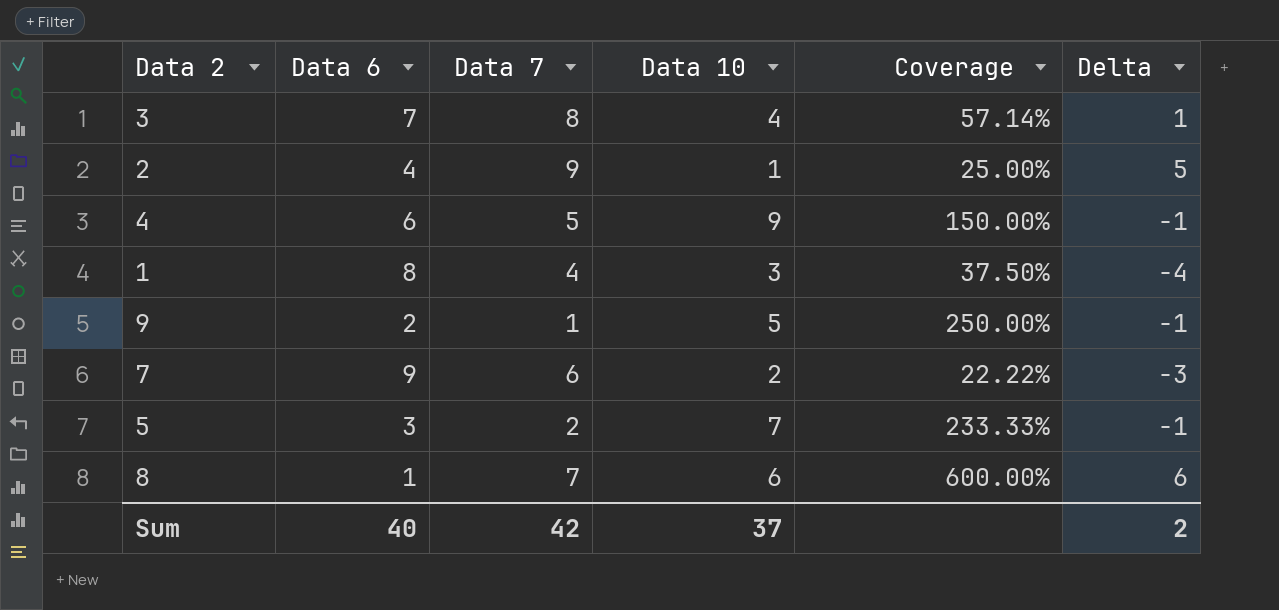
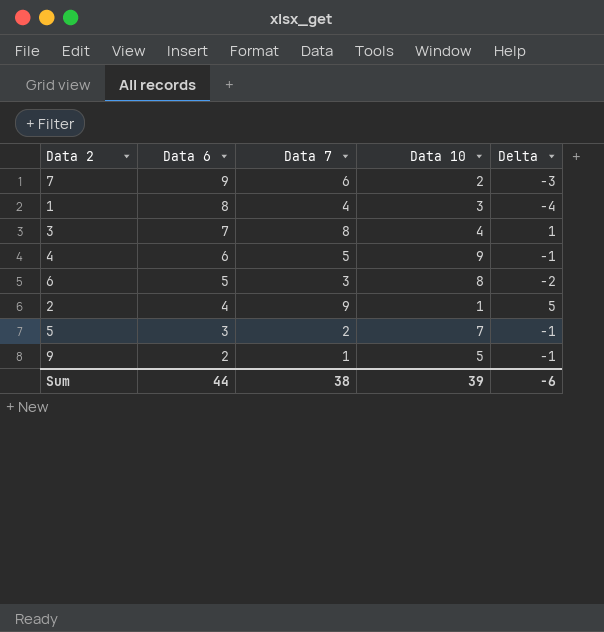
row order: none -> Data 6 descending
column Coverage | formula: [Data 10] / [Data 6] -> none
row 8: 1 | 7 | 6 | 600.00% | 6 -> none
row 6: none -> 5 | 3 | 8 | -2
Sum | Data 6: 40 -> 44
Sum | Data 7: 42 -> 38
Sum | Data 10: 37 -> 39
Sum | Delta: 2 -> -6

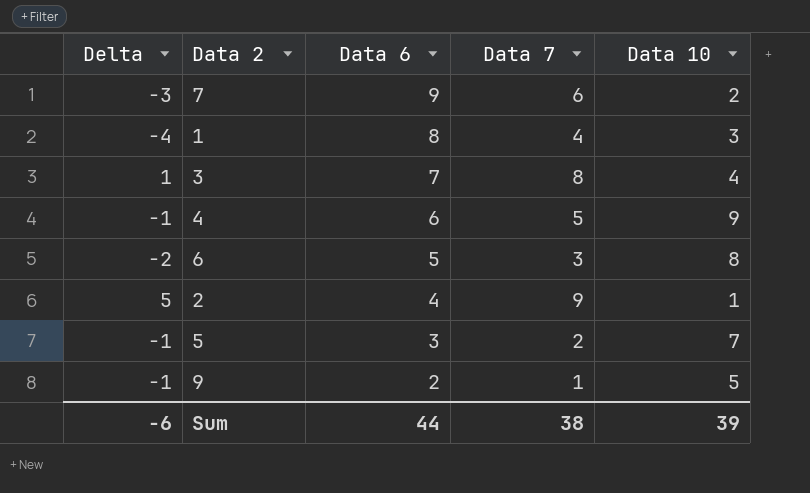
column Delta | position: 5 -> 1

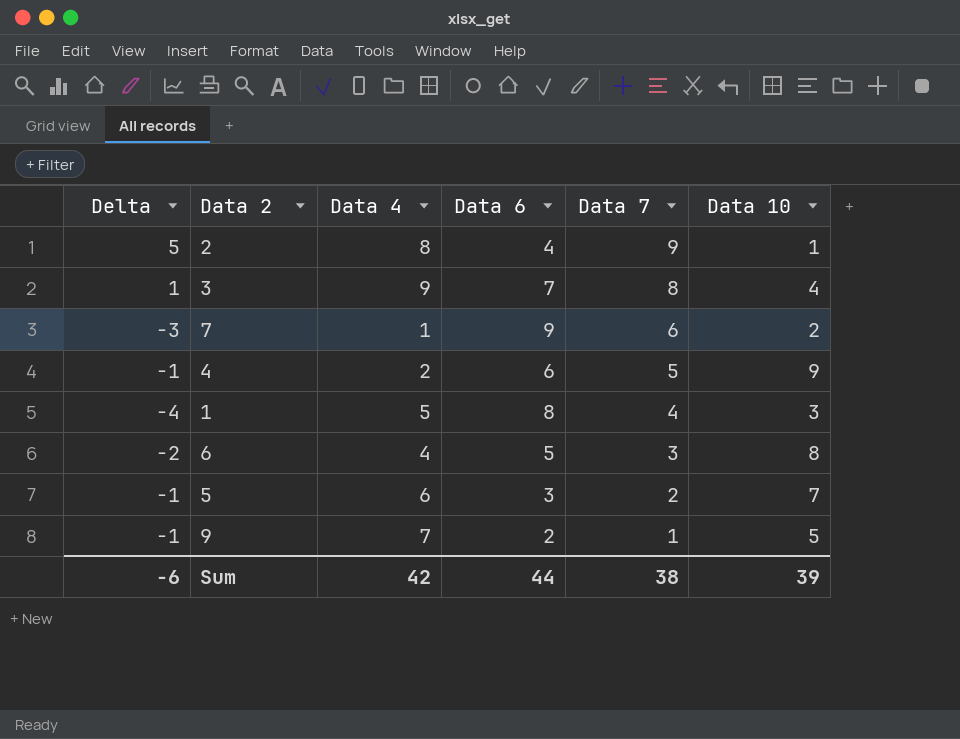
row order: Data 6 descending -> Data 7 descending
column Data 4 | position: none -> 3

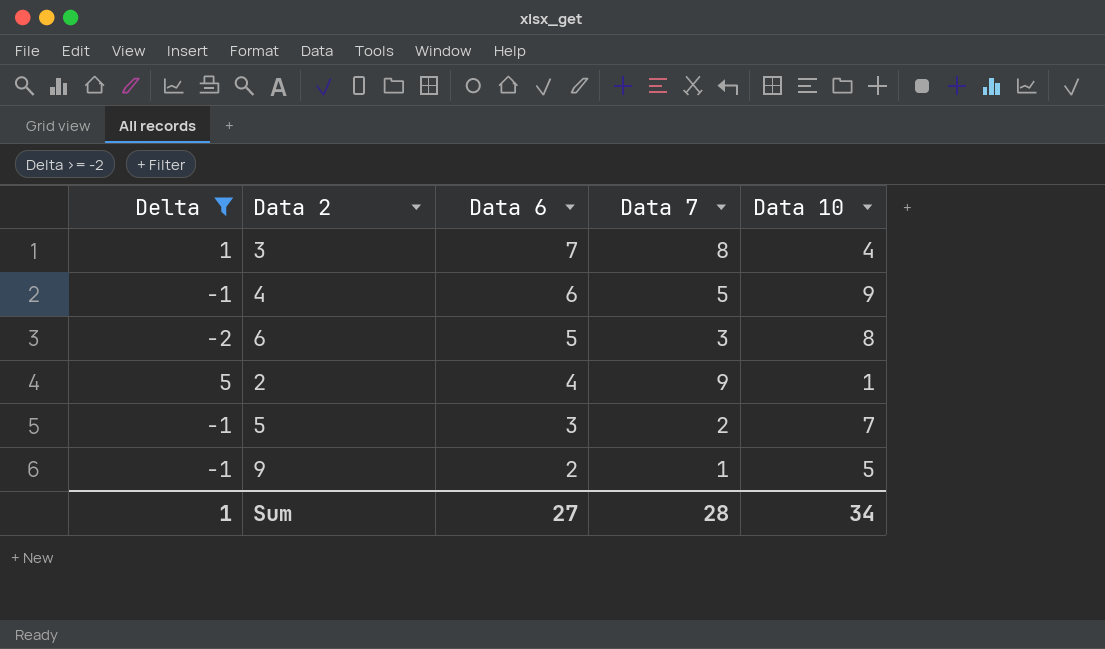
filter: none -> Delta >= -2
row order: Data 7 descending -> Data 6 descending
column Data 4 | position: 3 -> none
Sum | Delta: -6 -> 1
Sum | Data 6: 44 -> 27
Sum | Data 7: 38 -> 28
Sum | Data 10: 39 -> 34

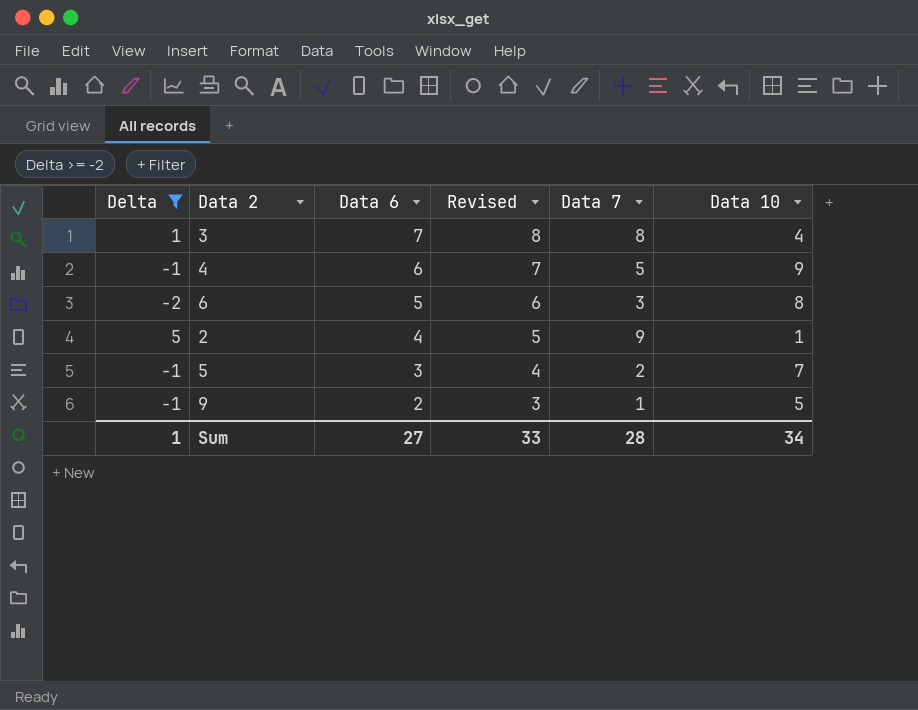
column Revised | formula: none -> [Data 6] + 1

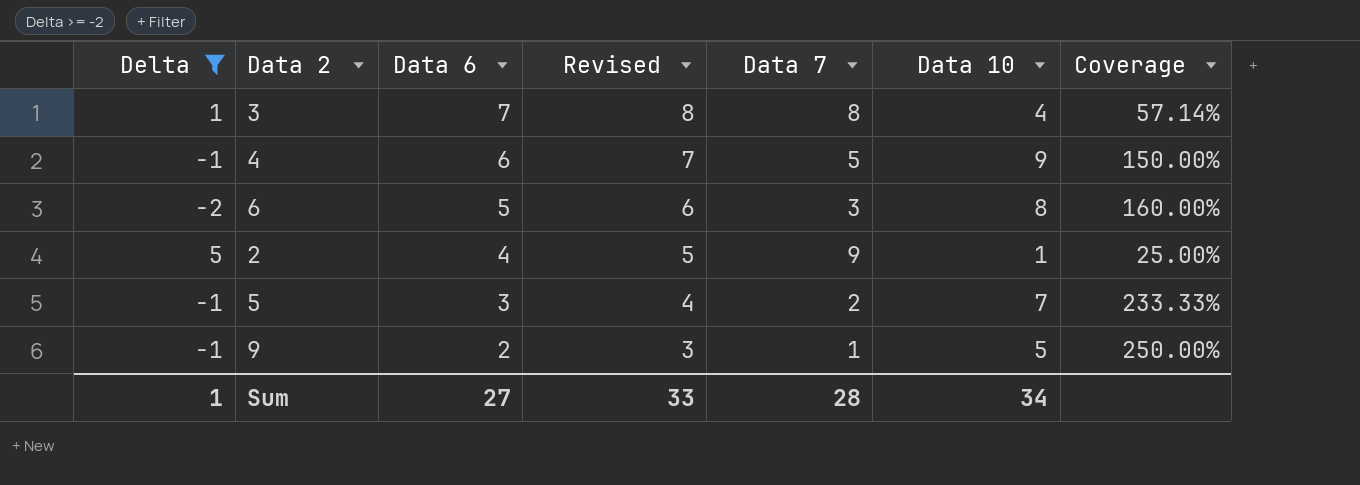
column Coverage | formula: none -> [Data 10] / [Data 6]

